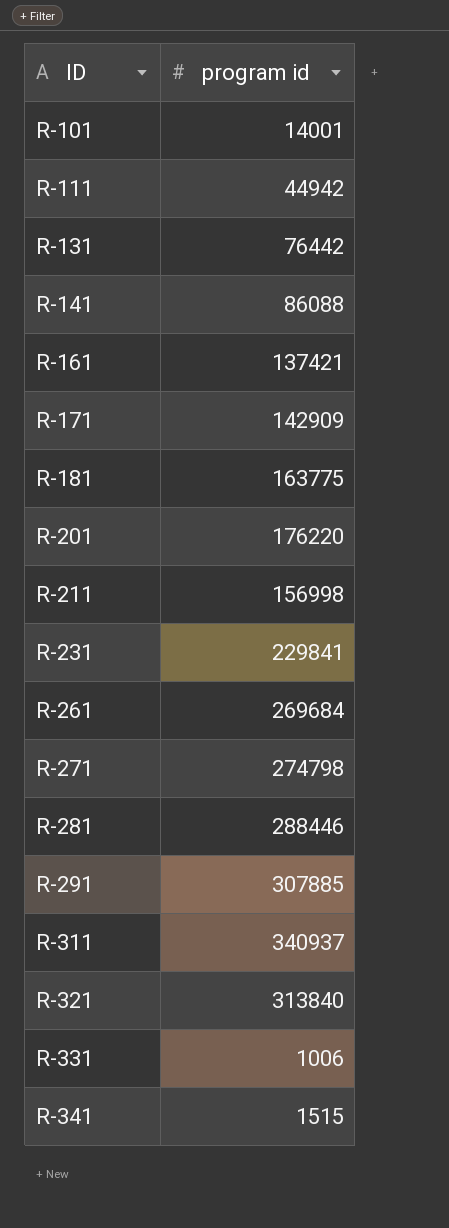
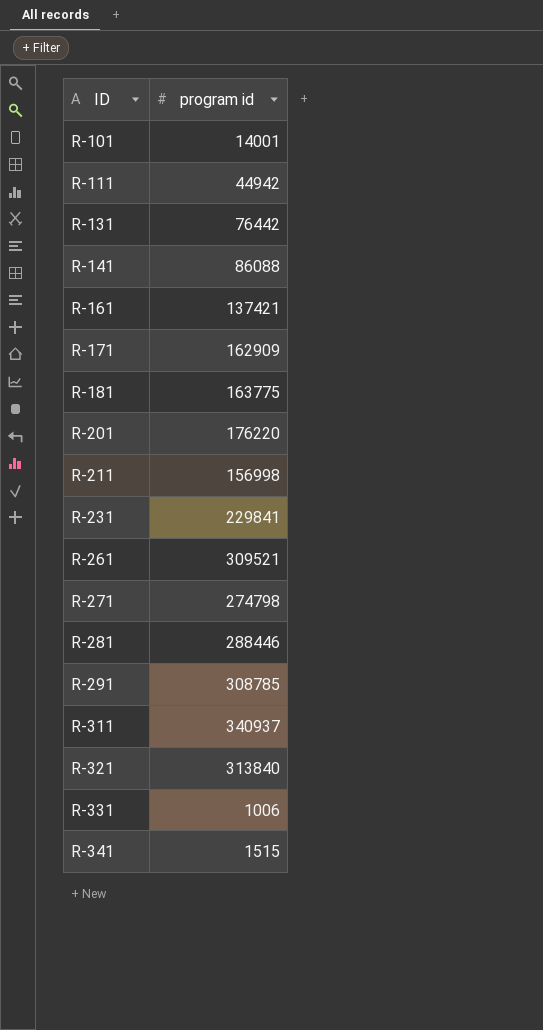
R-171 | program id: 142909 -> 162909
R-261 | program id: 269684 -> 309521
R-291 | program id: 307885 -> 308785

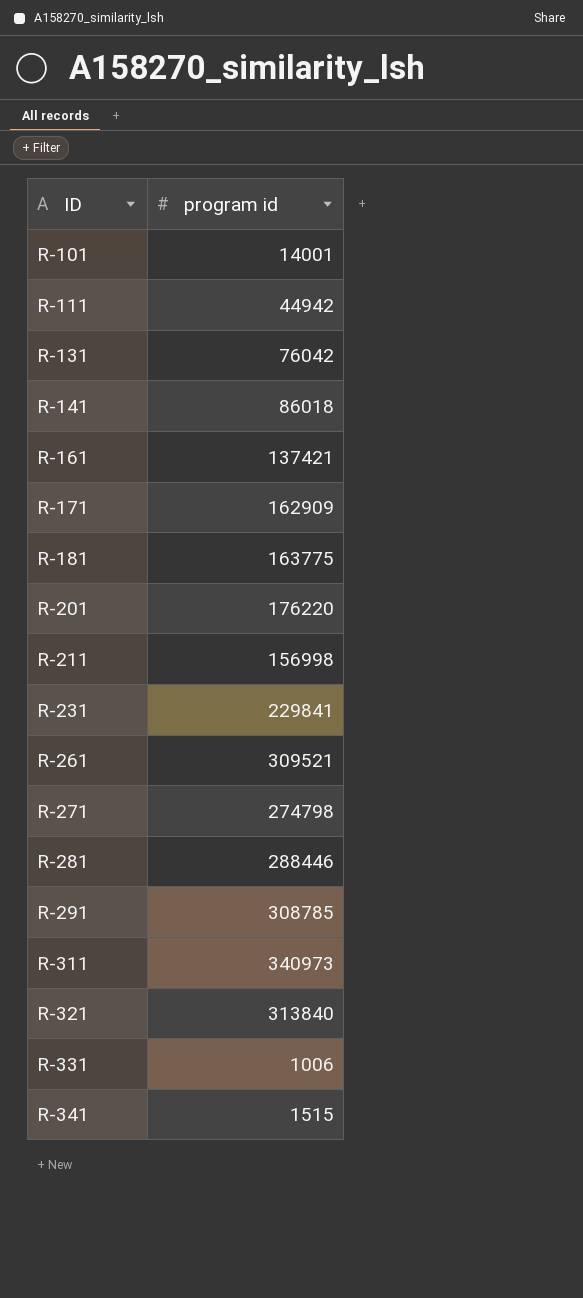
R-131 | program id: 76442 -> 76042
R-141 | program id: 86088 -> 86018
R-311 | program id: 340937 -> 340973

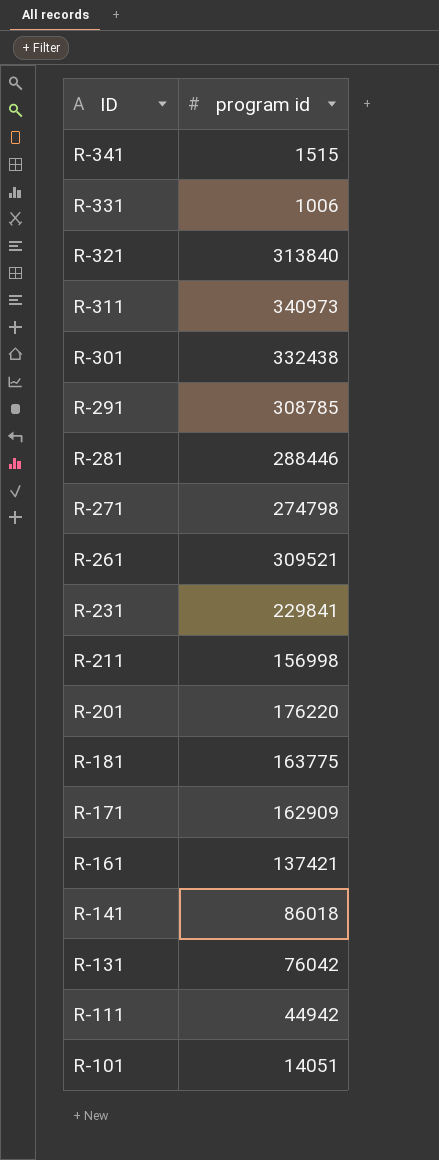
row order: ID ascending -> ID descending
row R-301: none -> 332438
R-101 | program id: 14001 -> 14051

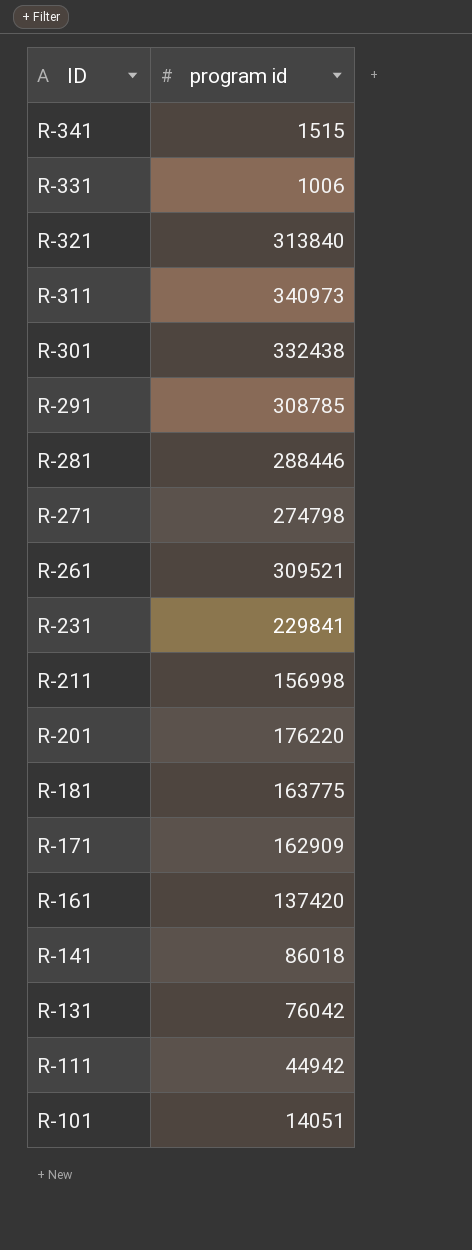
R-161 | program id: 137421 -> 137420

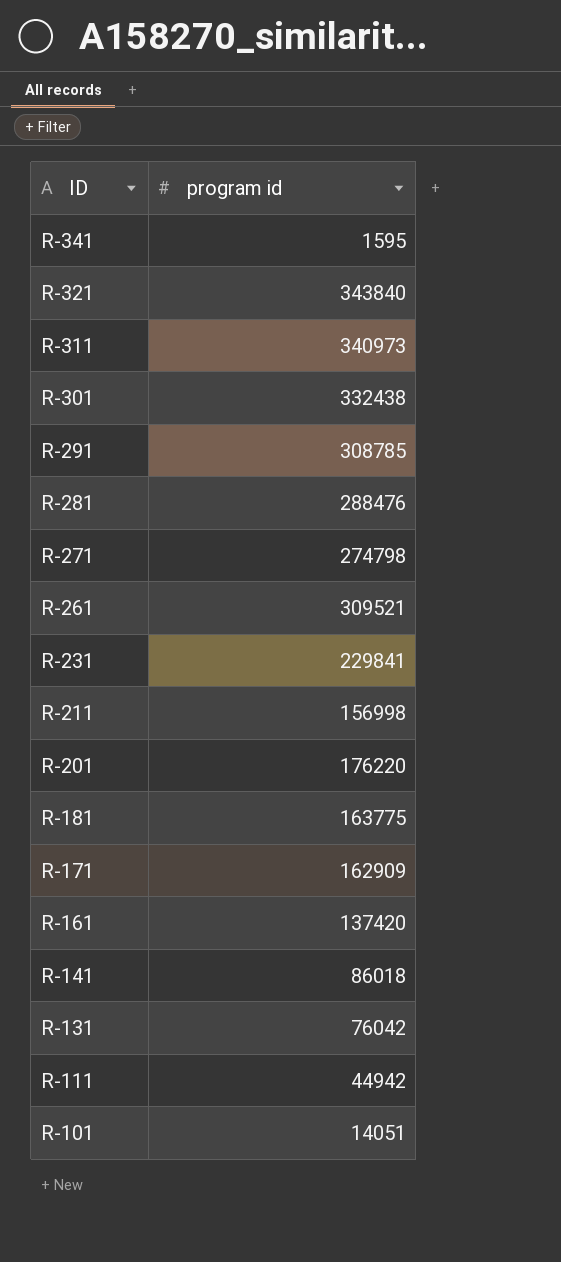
row R-331: 1006 -> none
R-341 | program id: 1515 -> 1595
R-321 | program id: 313840 -> 343840
R-281 | program id: 288446 -> 288476

